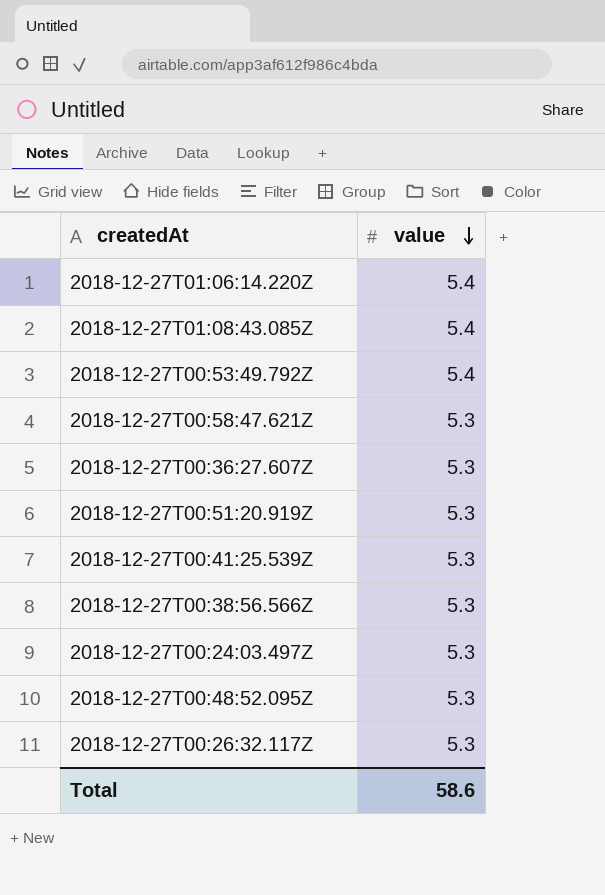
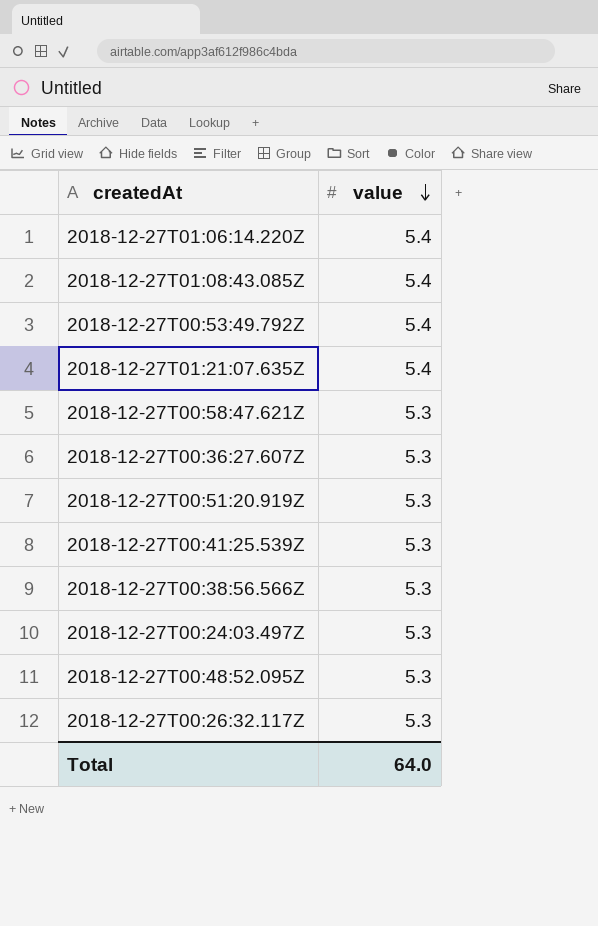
row 2018-12-27T01:21:07.635Z: none -> 5.4
Total | value: 58.6 -> 64.0

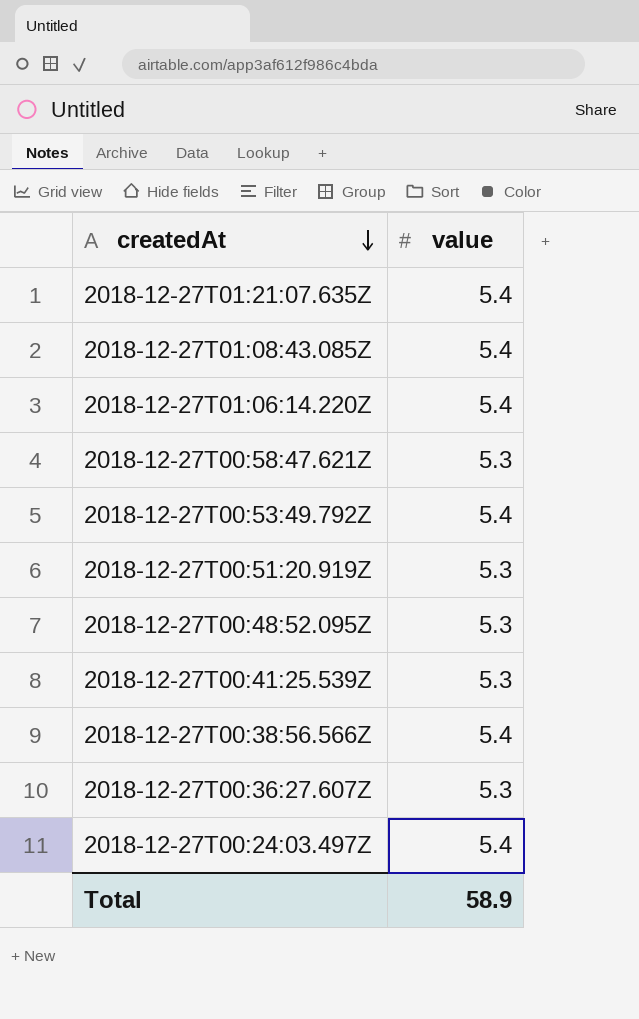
row order: value descending -> createdAt descending
row 2018-12-27T00:26:32.117Z: 5.3 -> none
2018-12-27T00:38:56.566Z | value: 5.3 -> 5.4
2018-12-27T00:24:03.497Z | value: 5.3 -> 5.4
Total | value: 64.0 -> 58.9

